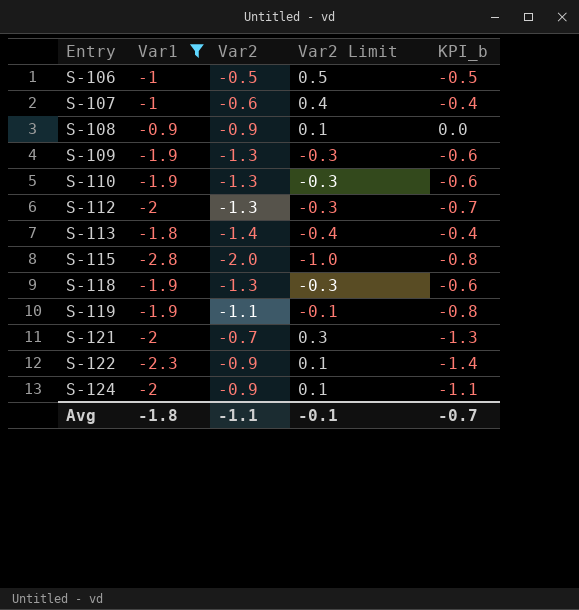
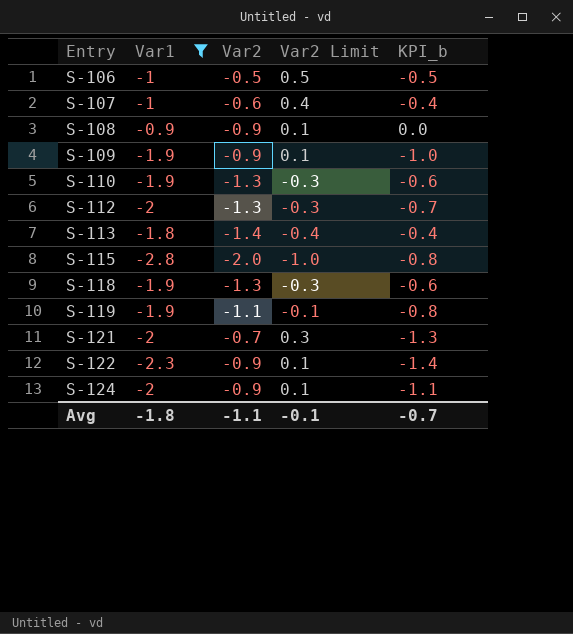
S-109 | Var2: -1.3 -> -0.9
S-109 | Var2 Limit: -0.3 -> 0.1
S-109 | KPI_b: -0.6 -> -1.0

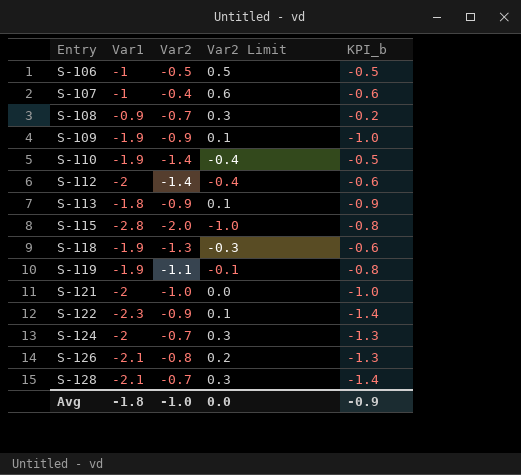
filter: Var1 != -2.1 -> none
S-107 | Var2: -0.6 -> -0.4
S-107 | Var2 Limit: 0.4 -> 0.6
S-107 | KPI_b: -0.4 -> -0.6
S-108 | Var2: -0.9 -> -0.7
S-108 | Var2 Limit: 0.1 -> 0.3
S-108 | KPI_b: 0.0 -> -0.2
S-110 | Var2: -1.3 -> -1.4
S-110 | Var2 Limit: -0.3 -> -0.4
S-110 | KPI_b: -0.6 -> -0.5
S-112 | Var2: -1.3 -> -1.4
S-112 | Var2 Limit: -0.3 -> -0.4
S-112 | KPI_b: -0.7 -> -0.6
S-113 | Var2: -1.4 -> -0.9
S-113 | Var2 Limit: -0.4 -> 0.1
S-113 | KPI_b: -0.4 -> -0.9
S-121 | Var2: -0.7 -> -1.0
S-121 | Var2 Limit: 0.3 -> 0.0
S-121 | KPI_b: -1.3 -> -1.0
S-124 | Var2: -0.9 -> -0.7
S-124 | Var2 Limit: 0.1 -> 0.3
S-124 | KPI_b: -1.1 -> -1.3
Avg | Var2: -1.1 -> -1.0
Avg | Var2 Limit: -0.1 -> 0.0
Avg | KPI_b: -0.7 -> -0.9

